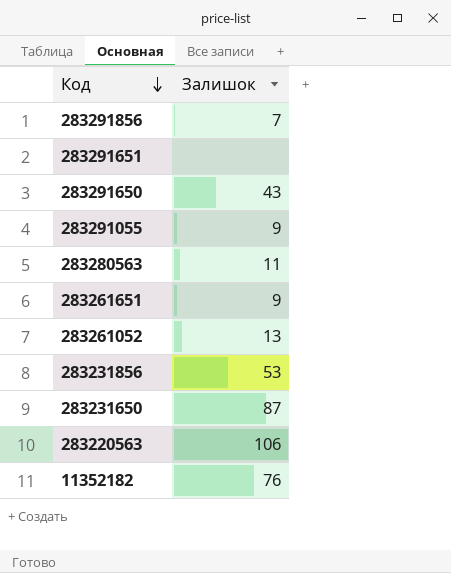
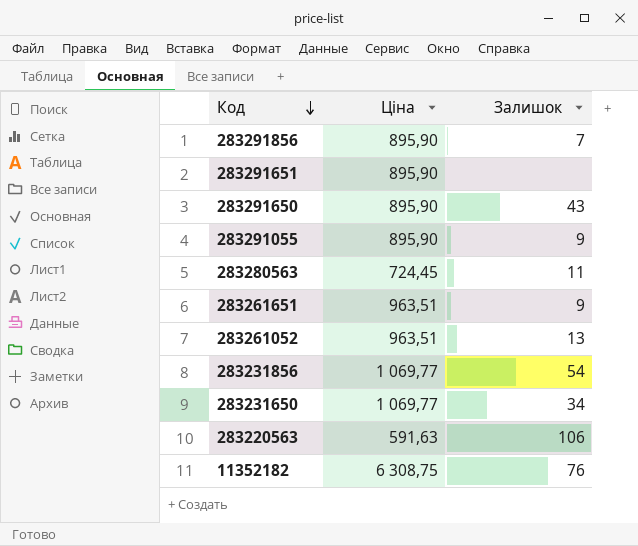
column Ціна | position: none -> 2
283231856 | Залишок: 53 -> 54
283231650 | Залишок: 87 -> 34

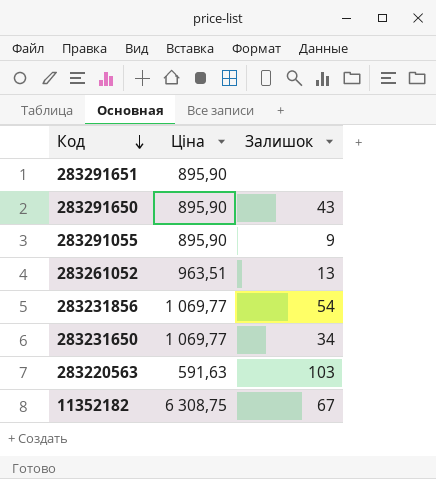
row 283291856: 895,90 | 7 -> none
row 283280563: 724,45 | 11 -> none
row 283261651: 963,51 | 9 -> none
283220563 | Залишок: 106 -> 103
11352182 | Залишок: 76 -> 67

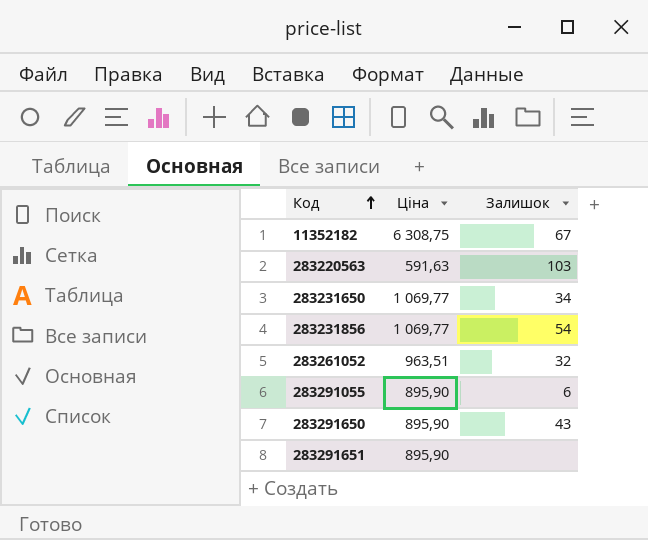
row order: Код descending -> Код ascending
283261052 | Залишок: 13 -> 32
283291055 | Залишок: 9 -> 6

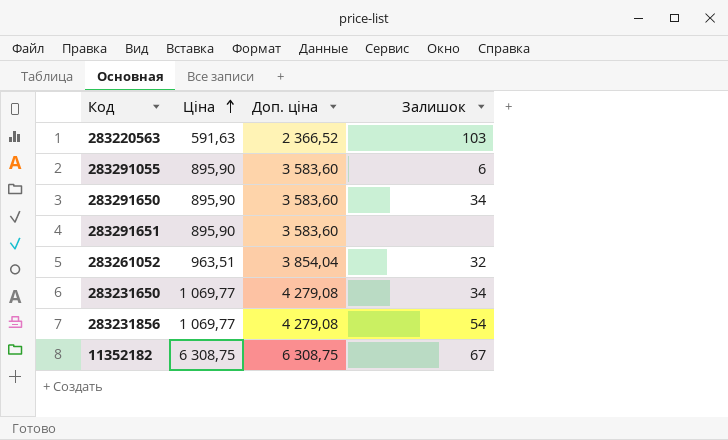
row order: Код ascending -> Ціна ascending
column Доп. ціна | position: none -> 3
283291650 | Залишок: 43 -> 34

